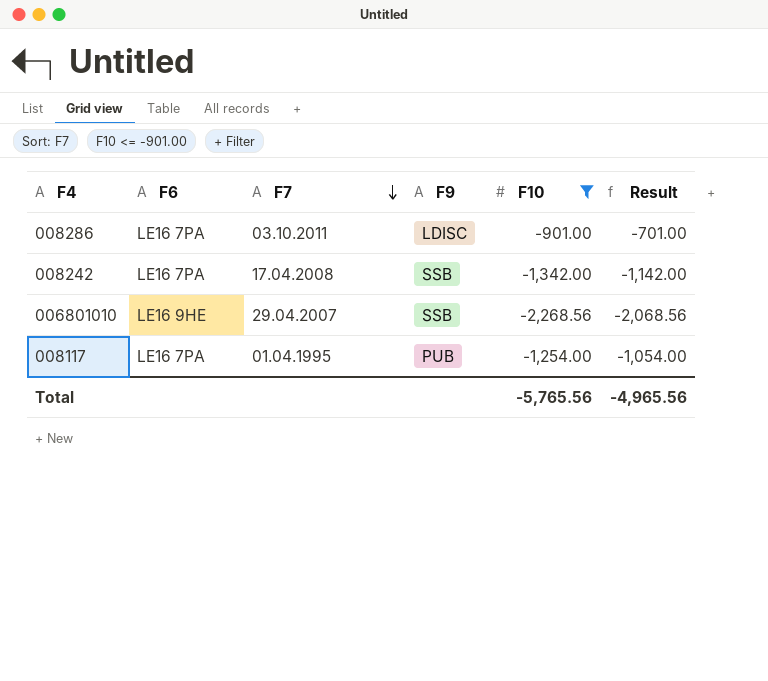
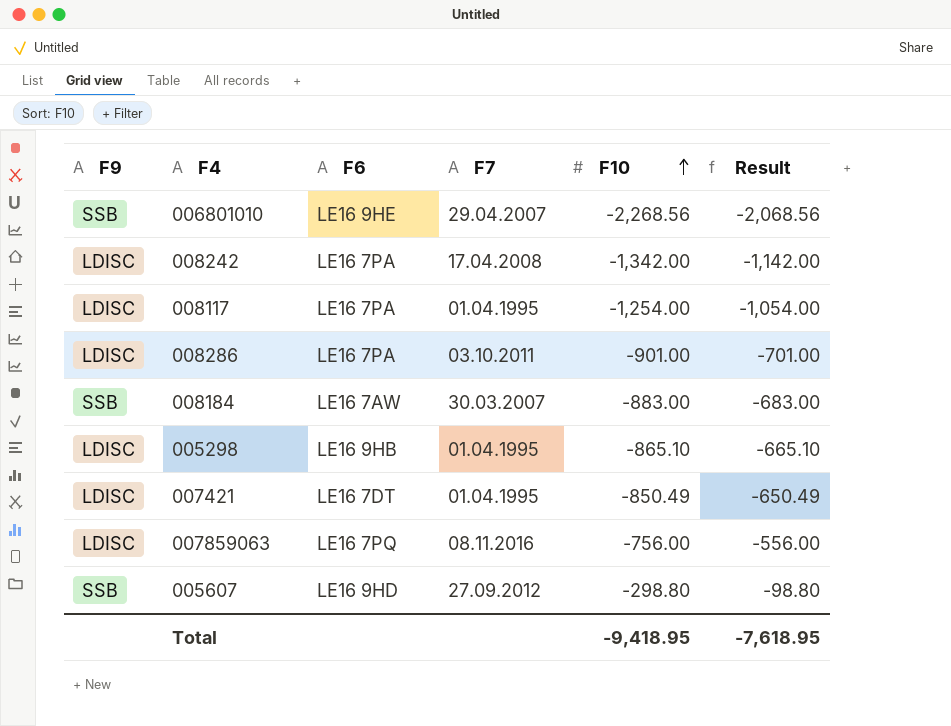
filter: F10 <= -901.00 -> none
row order: F7 descending -> F10 ascending
column F9 | position: 4 -> 1
008242 | F9: SSB -> LDISC
008117 | F9: PUB -> LDISC
Total | F10: -5,765.56 -> -9,418.95
Total | Result: -4,965.56 -> -7,618.95

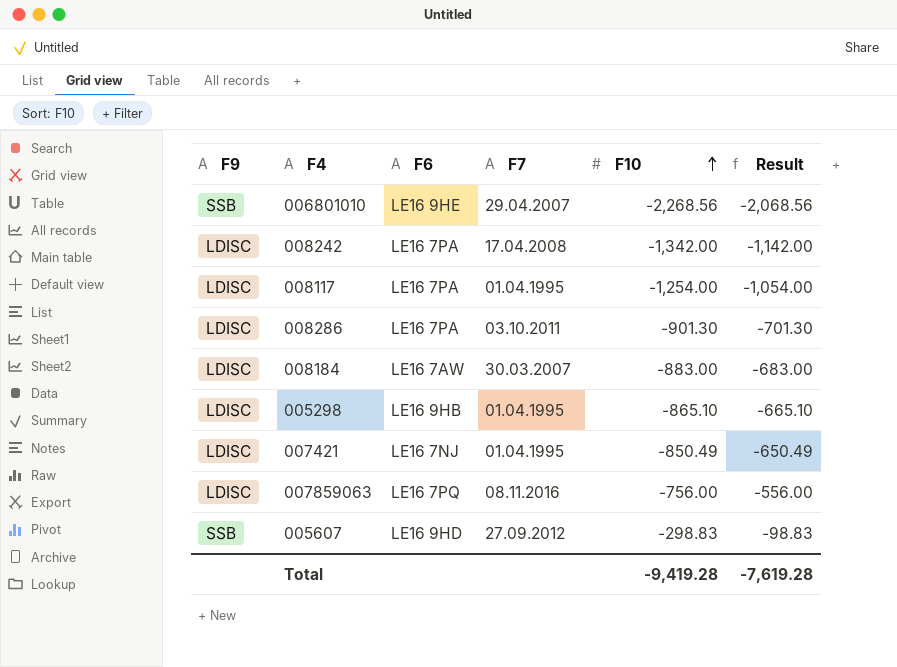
008286 | F10: -901.00 -> -901.30
008286 | Result: -701.00 -> -701.30
008184 | F9: SSB -> LDISC
007421 | F6: LE16 7DT -> LE16 7NJ
005607 | F10: -298.80 -> -298.83
005607 | Result: -98.80 -> -98.83
Total | F10: -9,418.95 -> -9,419.28
Total | Result: -7,618.95 -> -7,619.28

